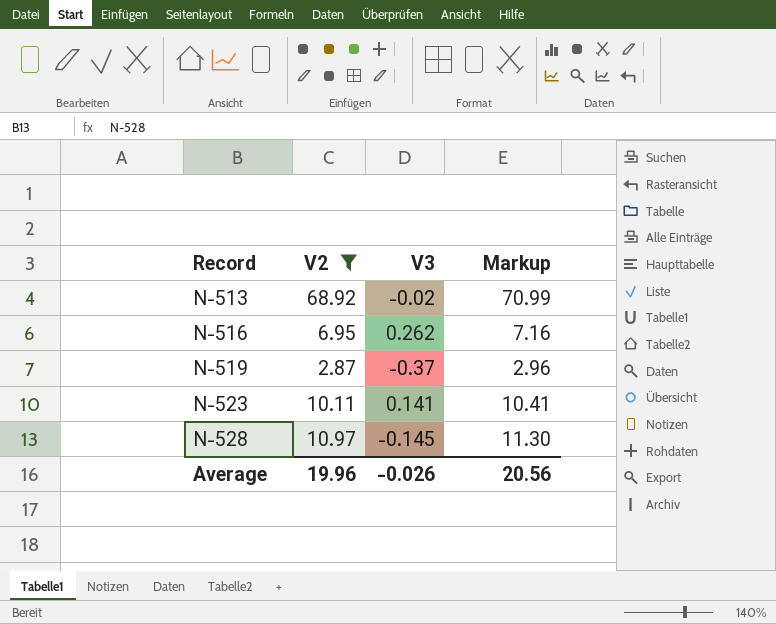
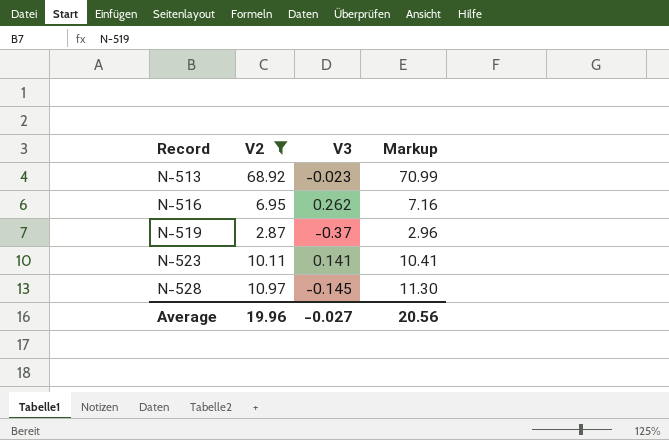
N-513 | V3: -0.02 -> -0.023
Average | V3: -0.026 -> -0.027

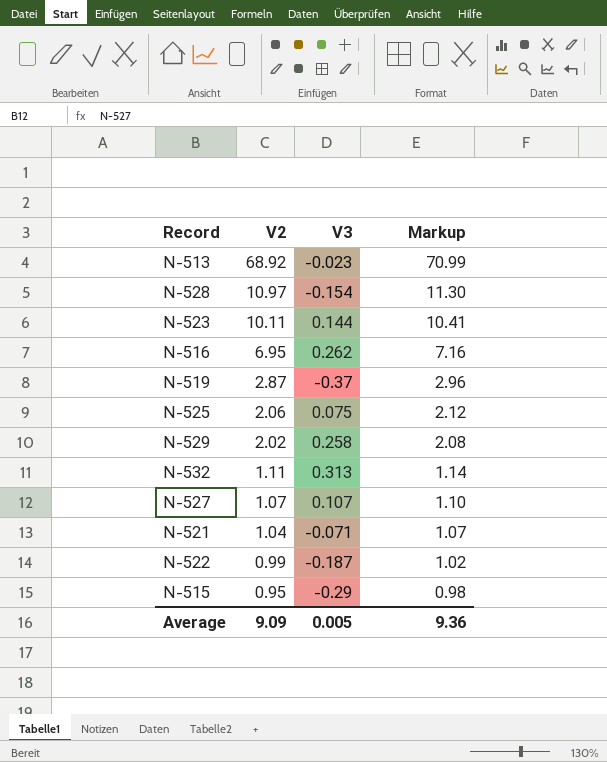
filter: V2 >= 2.87 -> none
row order: Record ascending -> V2 descending
N-528 | V3: -0.145 -> -0.154
N-523 | V3: 0.141 -> 0.144
Average | V2: 19.96 -> 9.09
Average | V3: -0.027 -> 0.005
Average | Markup: 20.56 -> 9.36

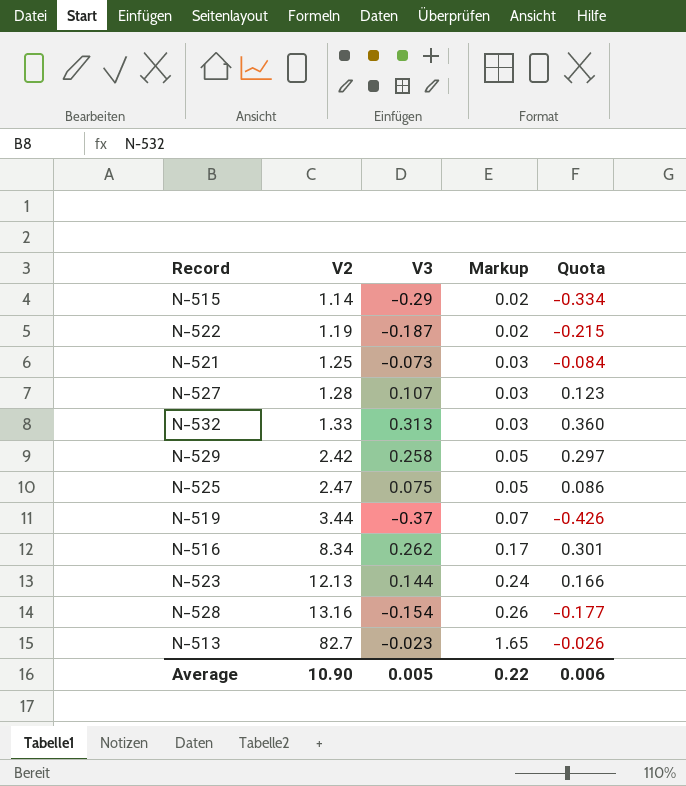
row order: V2 descending -> V2 ascending
column Markup | formula: [V2] * 1.03 -> [V2] * 0.02
column Quota | formula: none -> [V3] * 1.15
N-515 | V2: 0.95 -> 1.14
N-522 | V2: 0.99 -> 1.19
N-521 | V2: 1.04 -> 1.25
N-521 | V3: -0.071 -> -0.073
N-527 | V2: 1.07 -> 1.28
N-532 | V2: 1.11 -> 1.33
N-529 | V2: 2.02 -> 2.42
N-525 | V2: 2.06 -> 2.47
N-519 | V2: 2.87 -> 3.44
N-516 | V2: 6.95 -> 8.34
N-523 | V2: 10.11 -> 12.13
N-528 | V2: 10.97 -> 13.16
N-513 | V2: 68.92 -> 82.7
Average | V2: 9.09 -> 10.90
Average | Markup: 9.36 -> 0.22

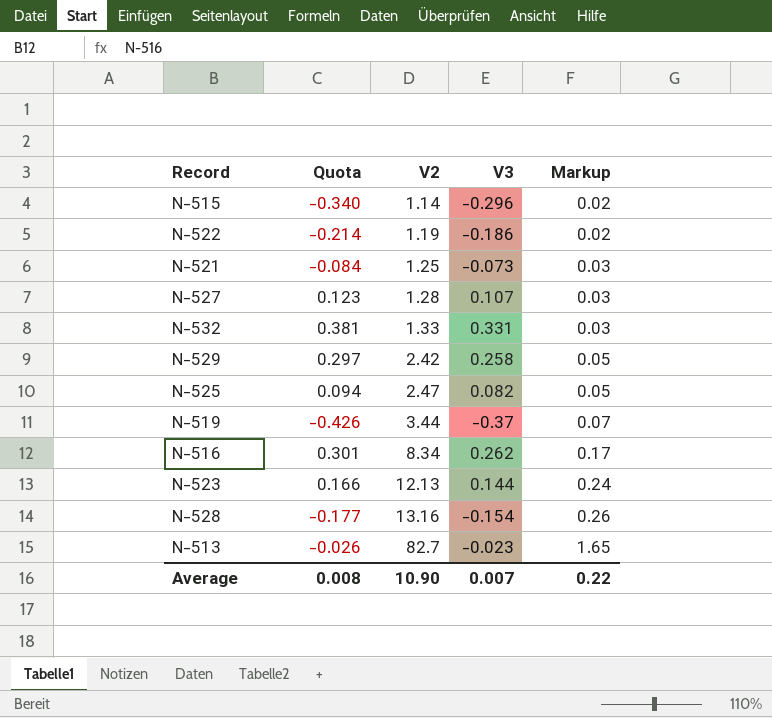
column Quota | position: 5 -> 2
N-515 | Quota: -0.334 -> -0.340
N-515 | V3: -0.29 -> -0.296
N-522 | Quota: -0.215 -> -0.214
N-522 | V3: -0.187 -> -0.186
N-532 | Quota: 0.360 -> 0.381
N-532 | V3: 0.313 -> 0.331
N-525 | Quota: 0.086 -> 0.094
N-525 | V3: 0.075 -> 0.082
Average | Quota: 0.006 -> 0.008
Average | V3: 0.005 -> 0.007

